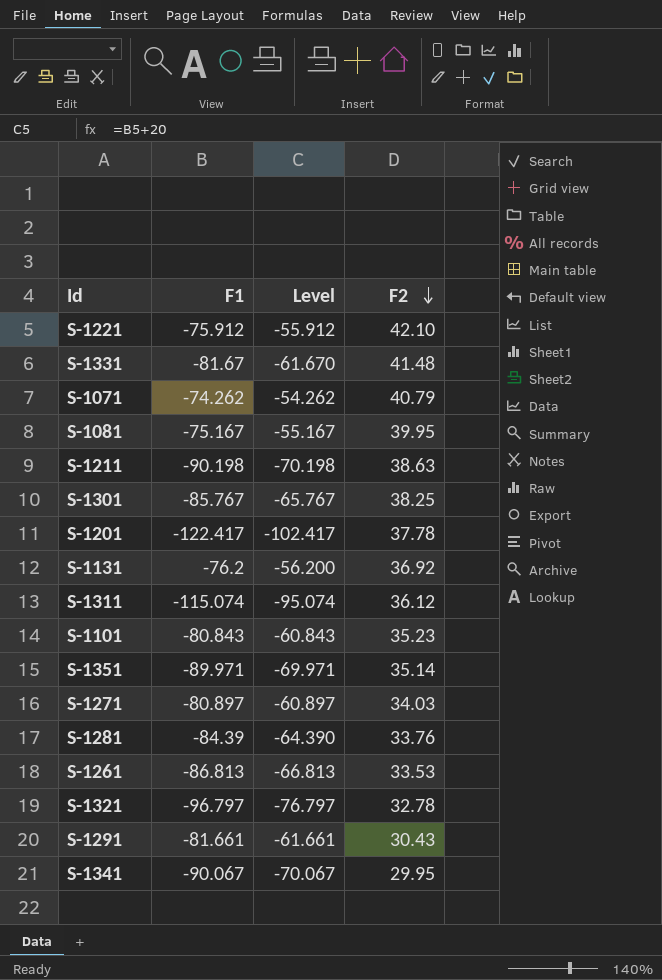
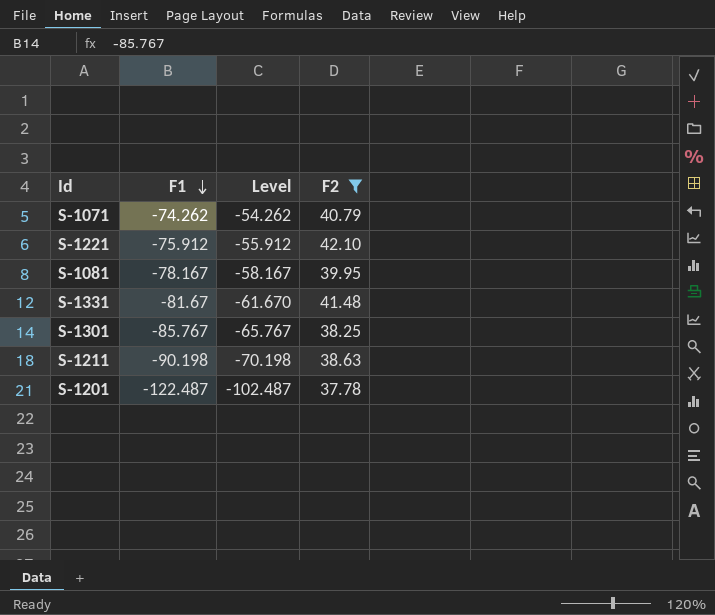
filter: none -> F2 >= 37.78
row order: F2 descending -> F1 descending
S-1081 | F1: -75.167 -> -78.167
S-1081 | Level: -55.167 -> -58.167
S-1201 | F1: -122.417 -> -122.487
S-1201 | Level: -102.417 -> -102.487

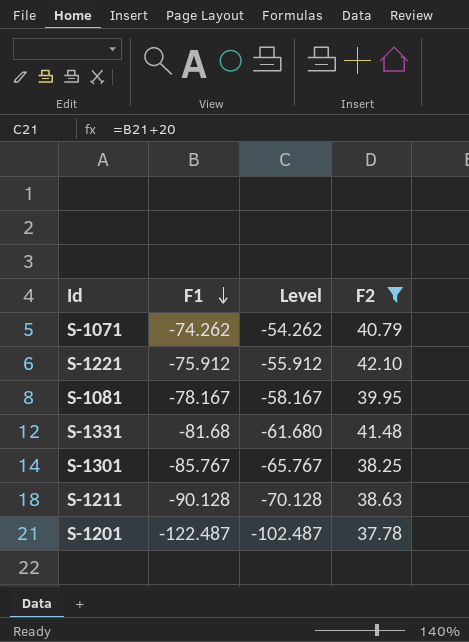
S-1331 | F1: -81.67 -> -81.68
S-1331 | Level: -61.670 -> -61.680
S-1211 | F1: -90.198 -> -90.128
S-1211 | Level: -70.198 -> -70.128

